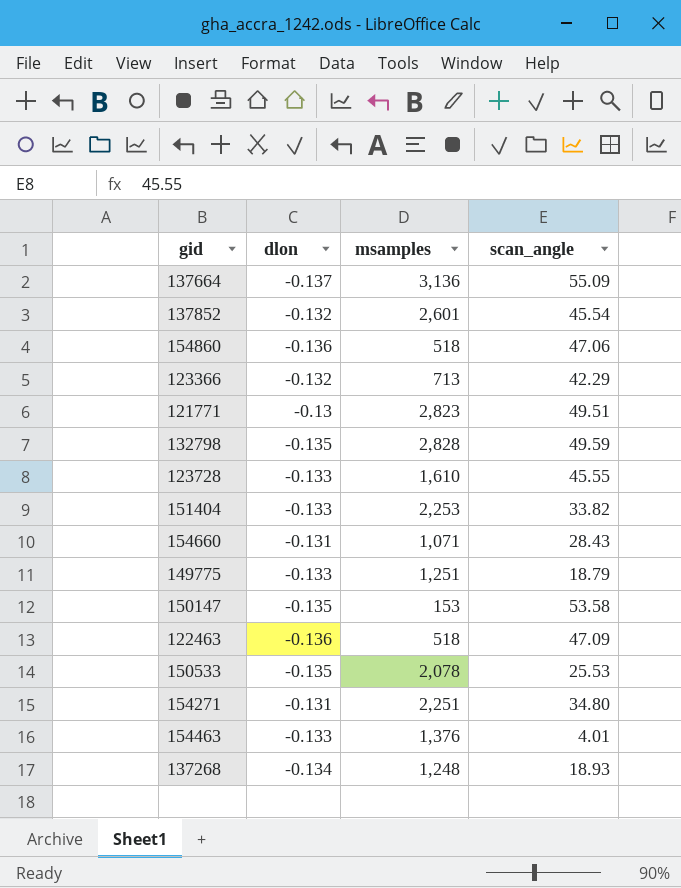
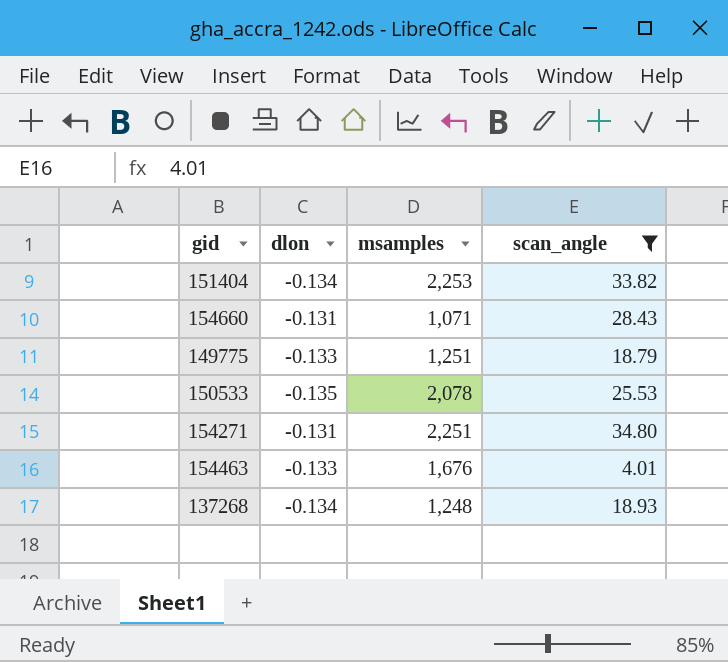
filter: none -> scan_angle <= 34.80
151404 | dlon: -0.133 -> -0.134
154463 | msamples: 1,376 -> 1,676

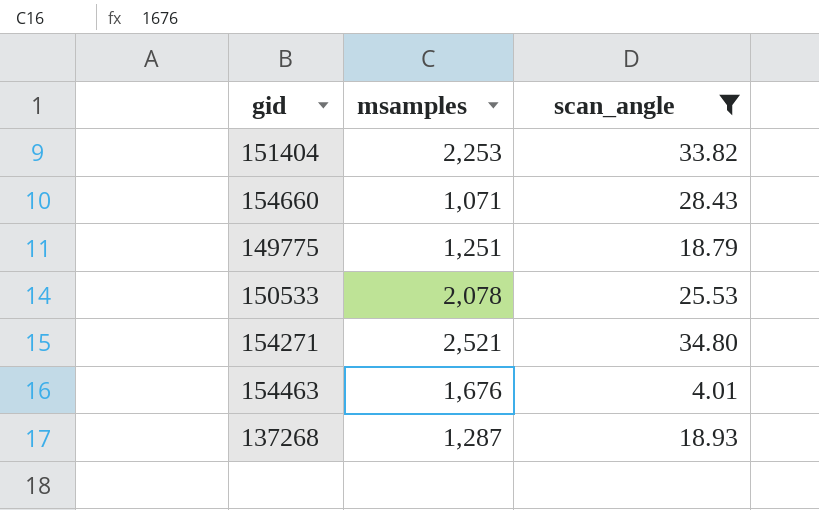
column dlon | position: 2 -> none
154271 | msamples: 2,251 -> 2,521
137268 | msamples: 1,248 -> 1,287

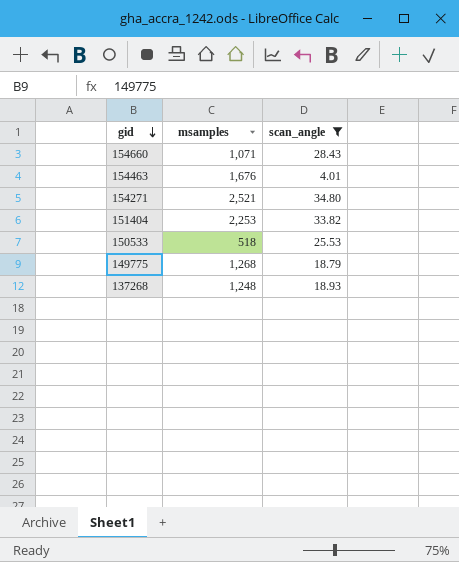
row order: none -> gid descending
150533 | msamples: 2,078 -> 518
149775 | msamples: 1,251 -> 1,268
137268 | msamples: 1,287 -> 1,248

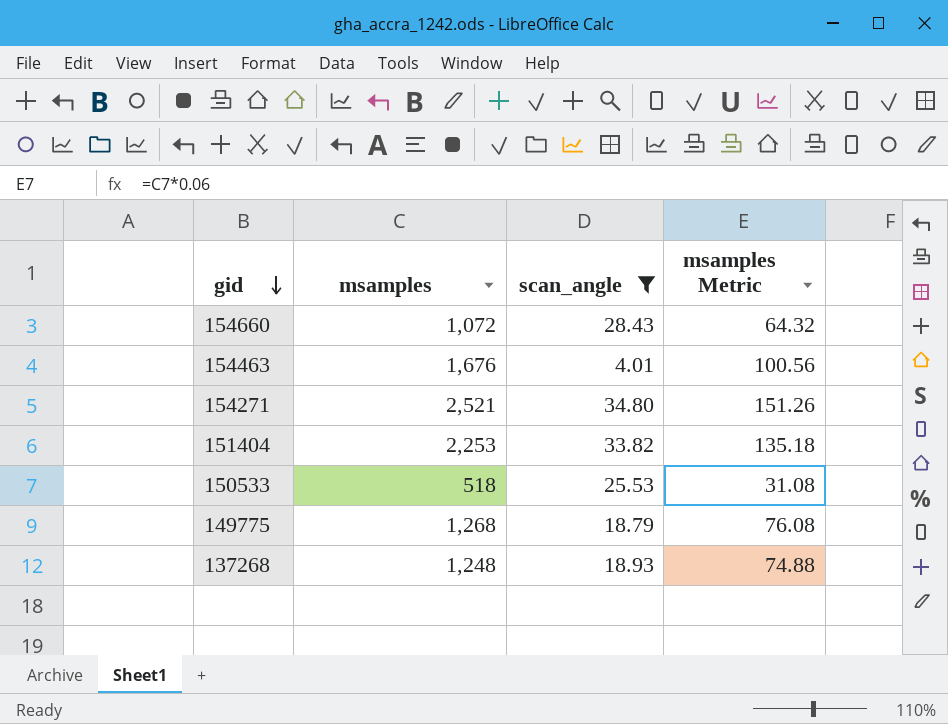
column msamples Metric | formula: none -> [msamples] * 0.06
154660 | msamples: 1,071 -> 1,072

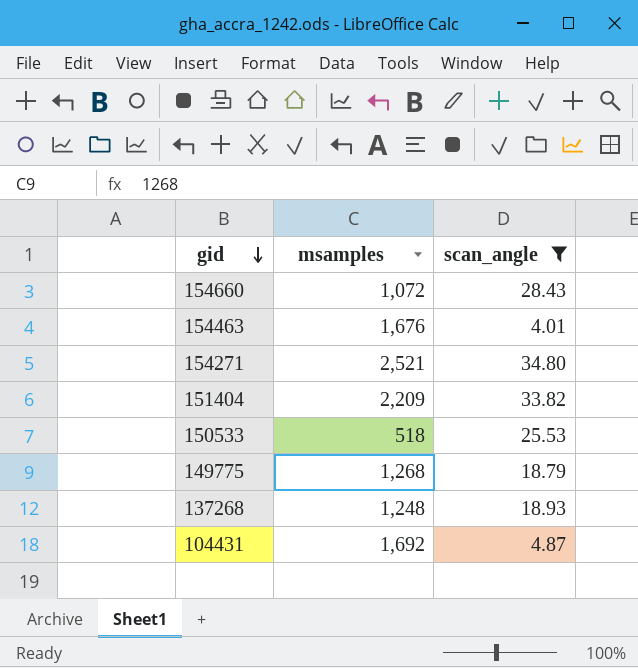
column msamples Metric | formula: [msamples] * 0.06 -> none
151404 | msamples: 2,253 -> 2,209
row 104431: none -> 1,692 | 4.87

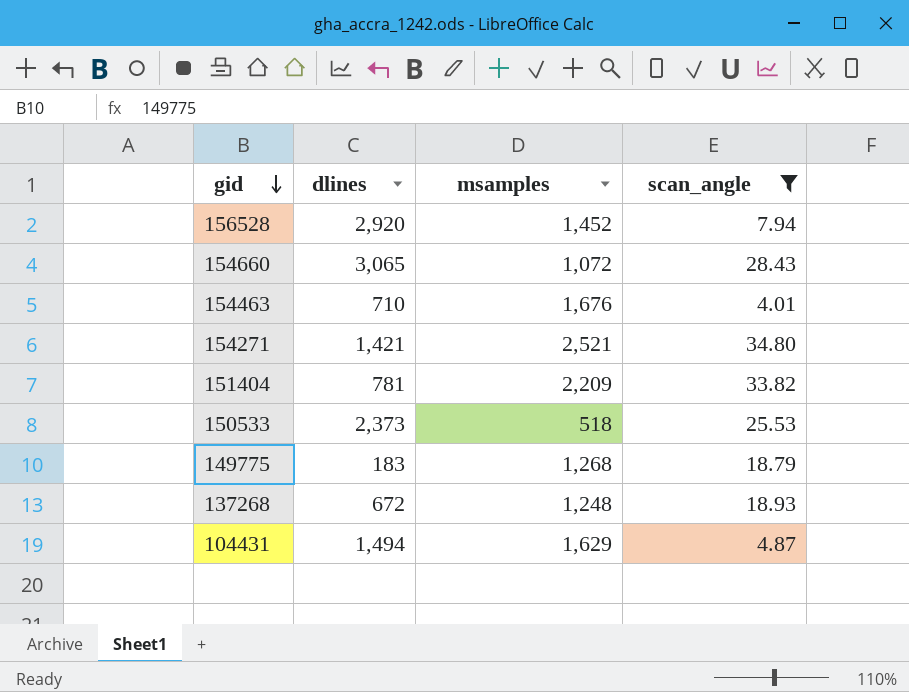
column dlines | position: none -> 2
row 156528: none -> 2,920 | 1,452 | 7.94
104431 | msamples: 1,692 -> 1,629

